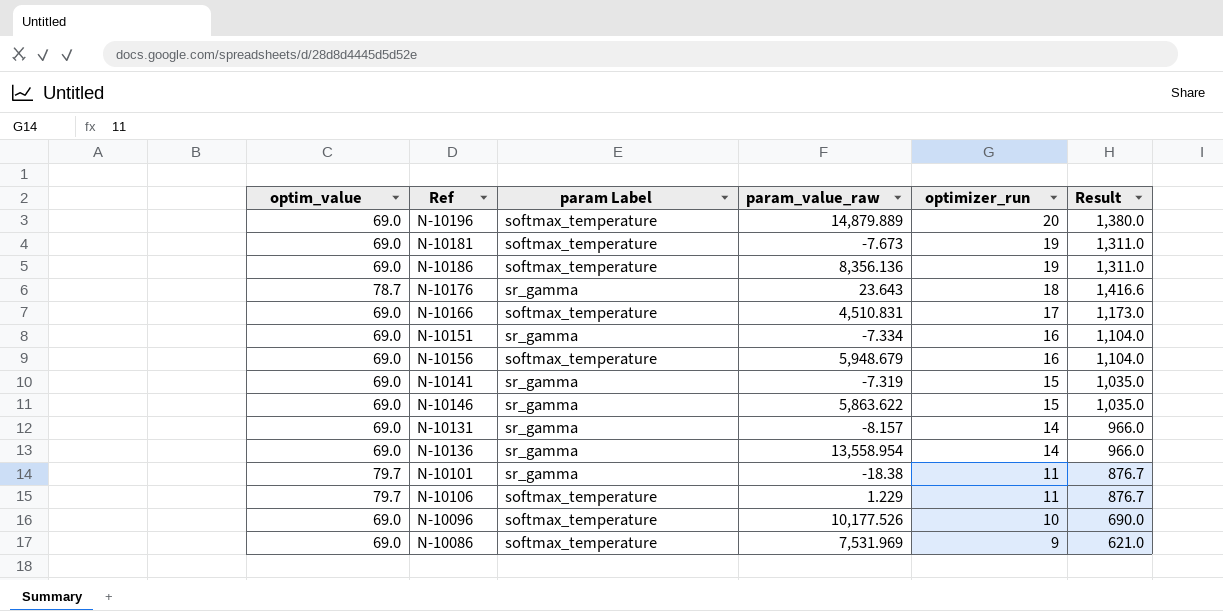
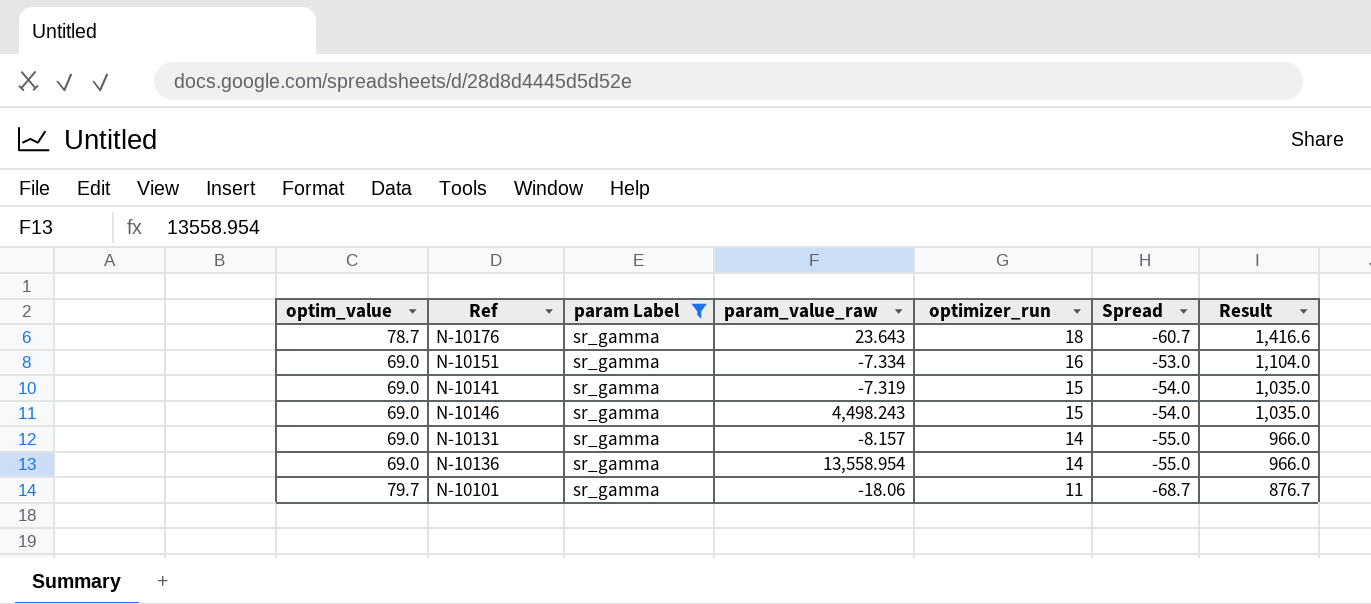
filter: none -> param Label = sr_gamma
column Spread | formula: none -> [optimizer_run] - [optim_value]
N-10146 | param_value_raw: 5,863.622 -> 4,498.243
N-10101 | param_value_raw: -18.38 -> -18.06

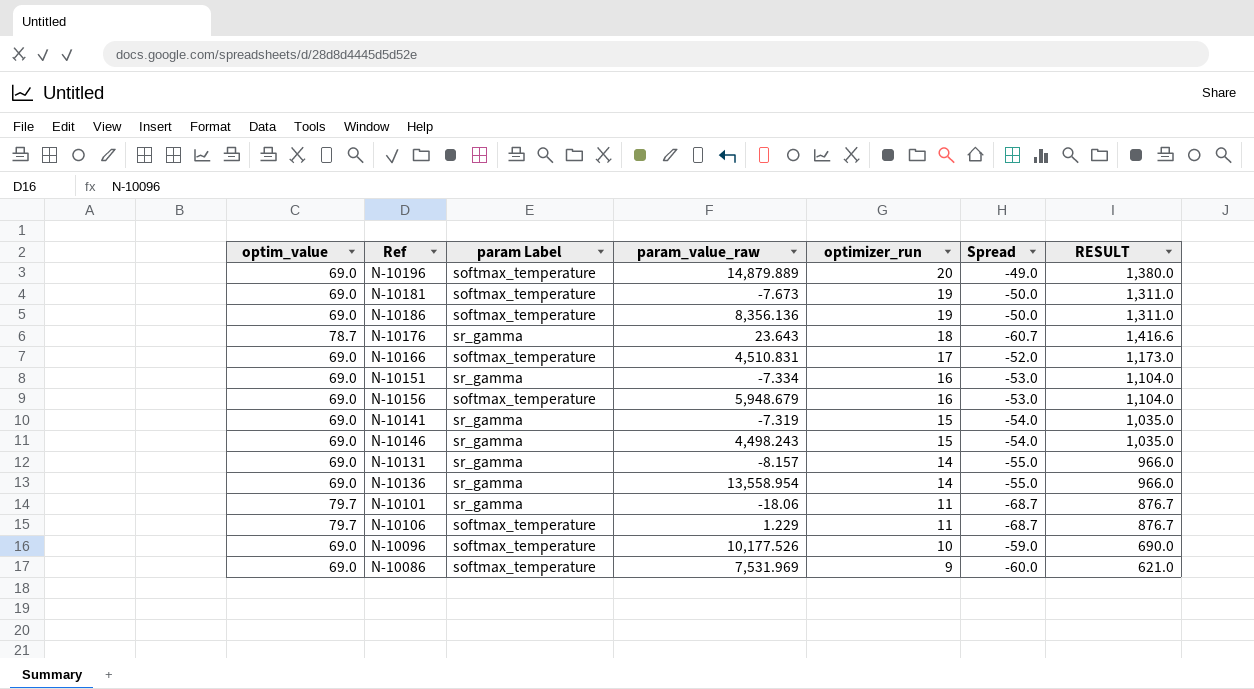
filter: param Label = sr_gamma -> none
column name: Result -> RESULT

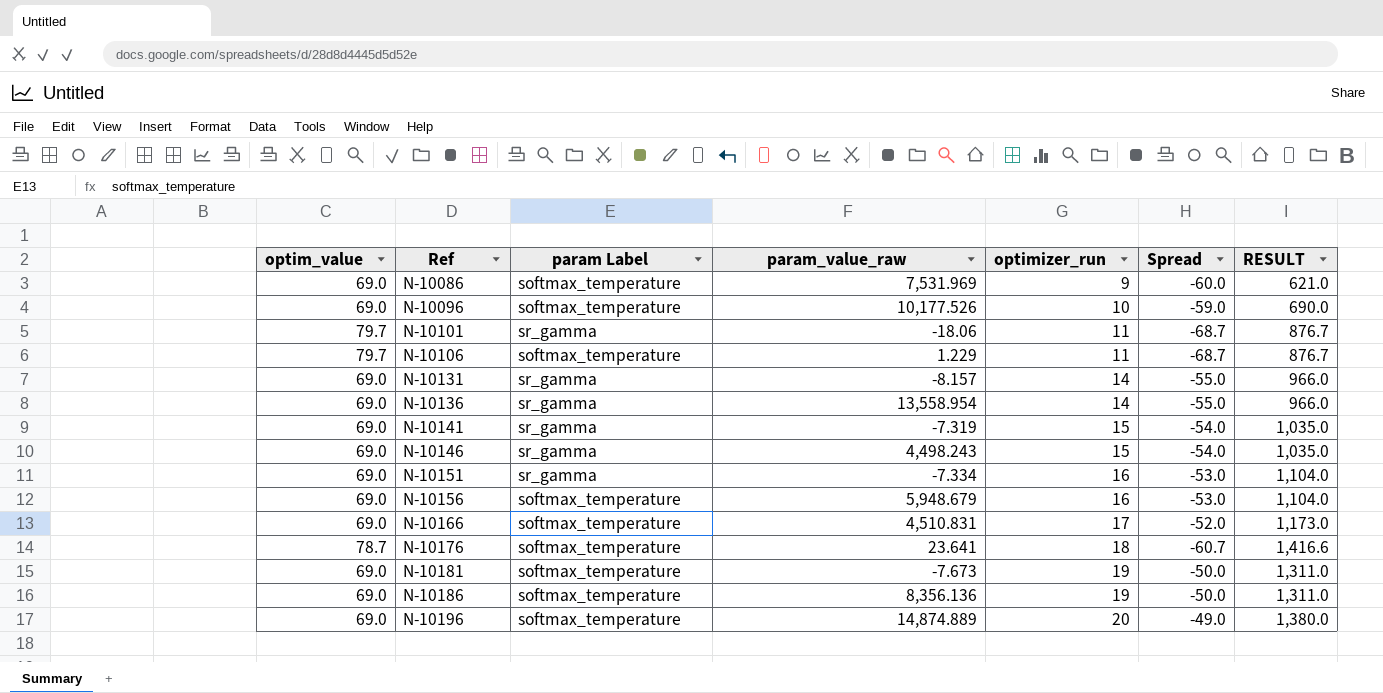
row order: optimizer_run descending -> Ref ascending
N-10176 | param Label: sr_gamma -> softmax_temperature
N-10176 | param_value_raw: 23.643 -> 23.641
N-10196 | param_value_raw: 14,879.889 -> 14,874.889

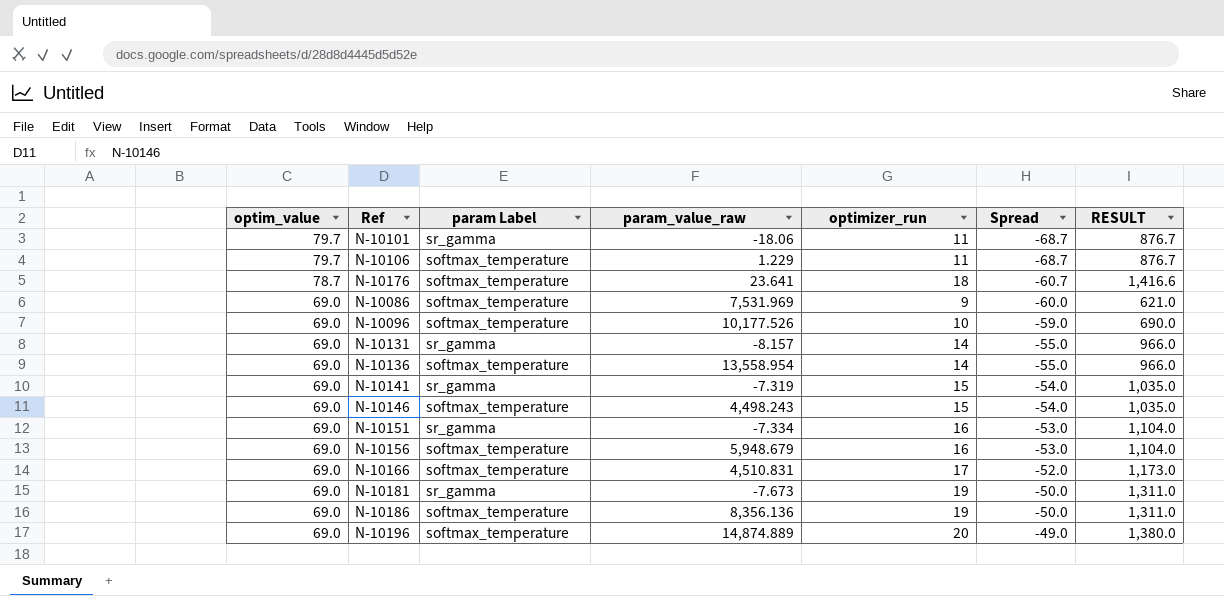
row order: Ref ascending -> optim_value descending
N-10136 | param Label: sr_gamma -> softmax_temperature
N-10146 | param Label: sr_gamma -> softmax_temperature
N-10181 | param Label: softmax_temperature -> sr_gamma

